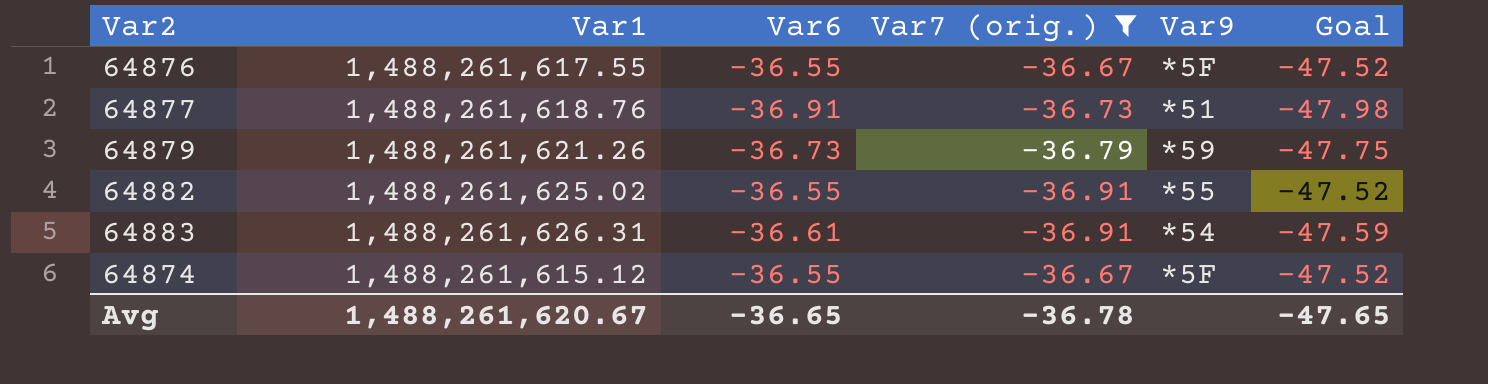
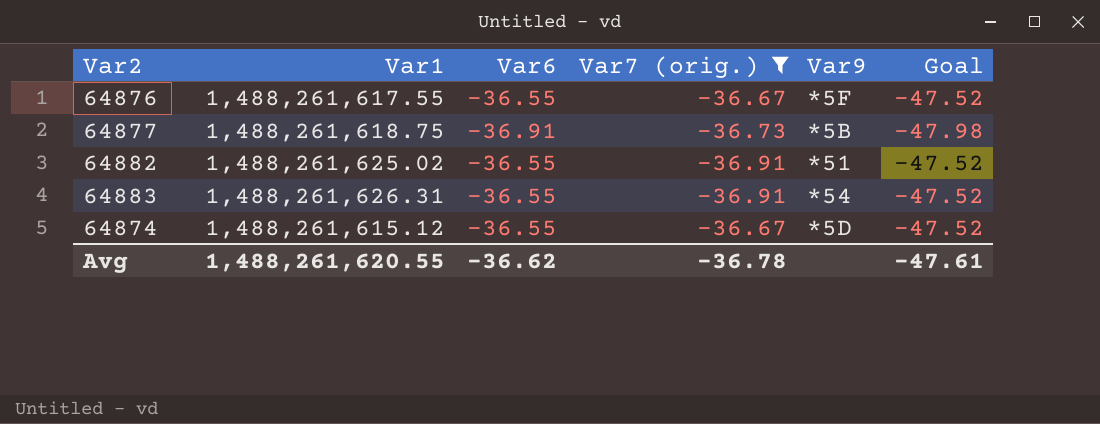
row 64879: 1,488,261,621.26 | -36.73 | -36.79 | *59 | -47.75 -> none
64877 | Var1: 1,488,261,618.76 -> 1,488,261,618.75
64877 | Var9: *51 -> *5B
64882 | Var9: *55 -> *51
64883 | Var6: -36.61 -> -36.55
64883 | Goal: -47.59 -> -47.52
64874 | Var9: *5F -> *5D
Avg | Var1: 1,488,261,620.67 -> 1,488,261,620.55
Avg | Var6: -36.65 -> -36.62
Avg | Goal: -47.65 -> -47.61

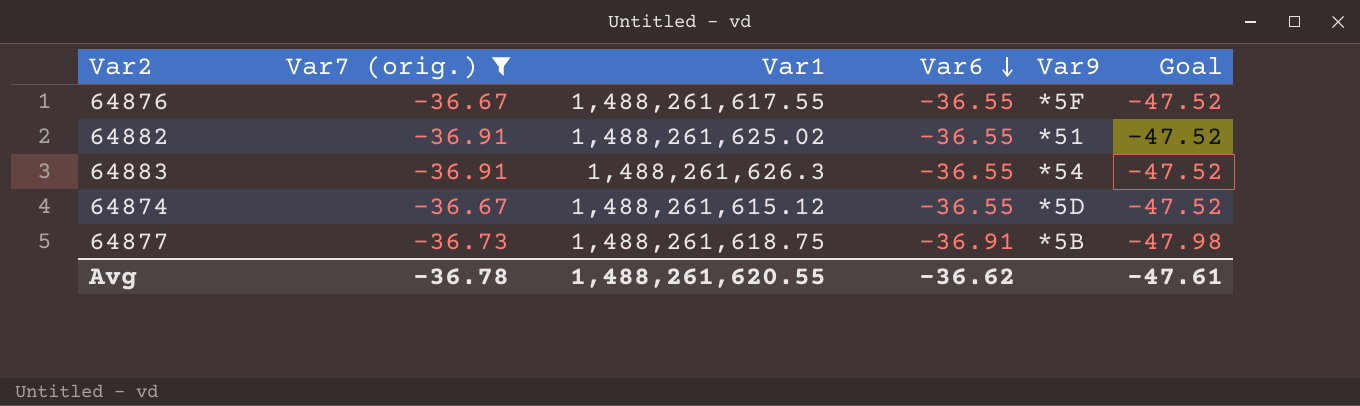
row order: none -> Var6 descending
column Var7 (orig.) | position: 4 -> 2
64883 | Var1: 1,488,261,626.31 -> 1,488,261,626.3

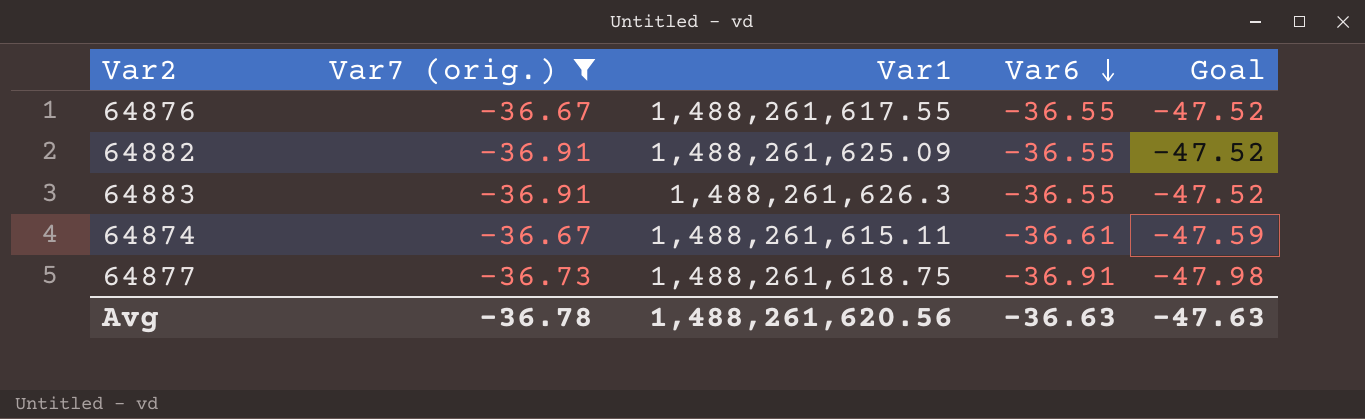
column Var9 | position: 5 -> none
64882 | Var1: 1,488,261,625.02 -> 1,488,261,625.09
64874 | Var1: 1,488,261,615.12 -> 1,488,261,615.11
64874 | Var6: -36.55 -> -36.61
64874 | Goal: -47.52 -> -47.59
Avg | Var1: 1,488,261,620.55 -> 1,488,261,620.56
Avg | Var6: -36.62 -> -36.63
Avg | Goal: -47.61 -> -47.63

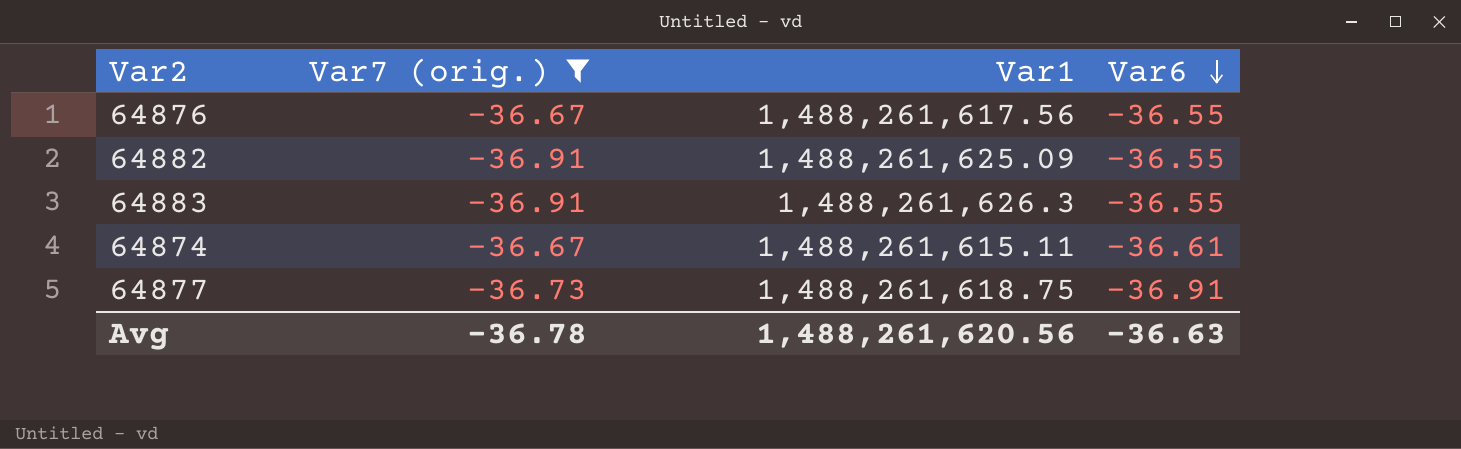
column Goal | formula: [Var6] * 1.3 -> none
64876 | Var1: 1,488,261,617.55 -> 1,488,261,617.56

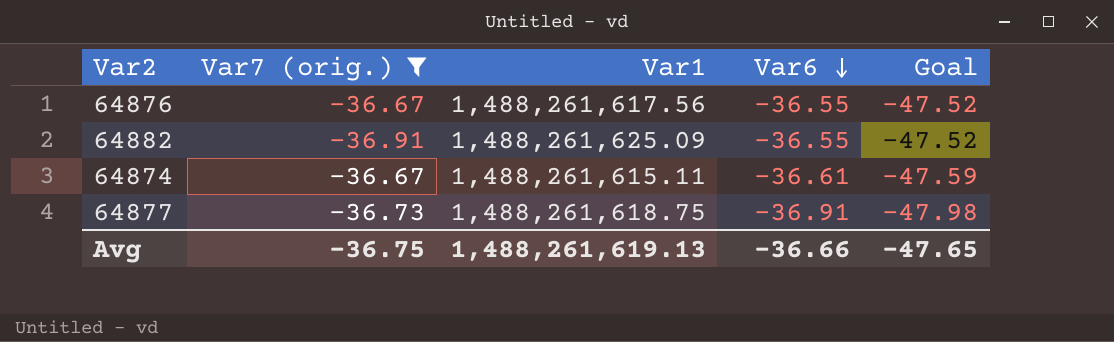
column Goal | formula: none -> [Var6] * 1.3
row 64883: -36.91 | 1,488,261,626.3 | -36.55 -> none
Avg | Var7 (orig.): -36.78 -> -36.75
Avg | Var1: 1,488,261,620.56 -> 1,488,261,619.13
Avg | Var6: -36.63 -> -36.66

